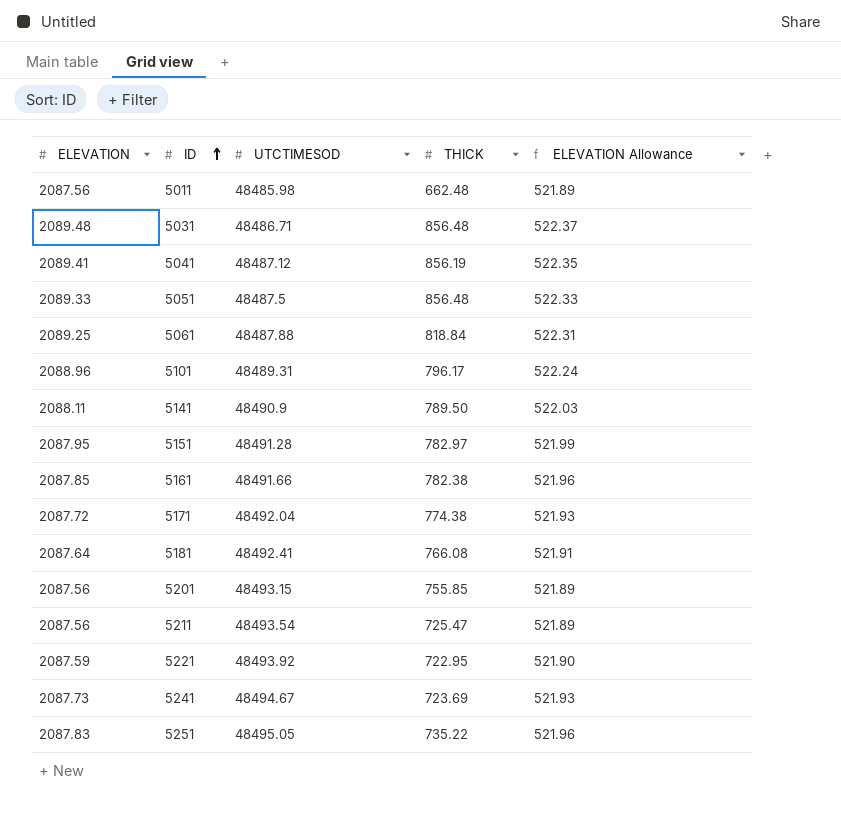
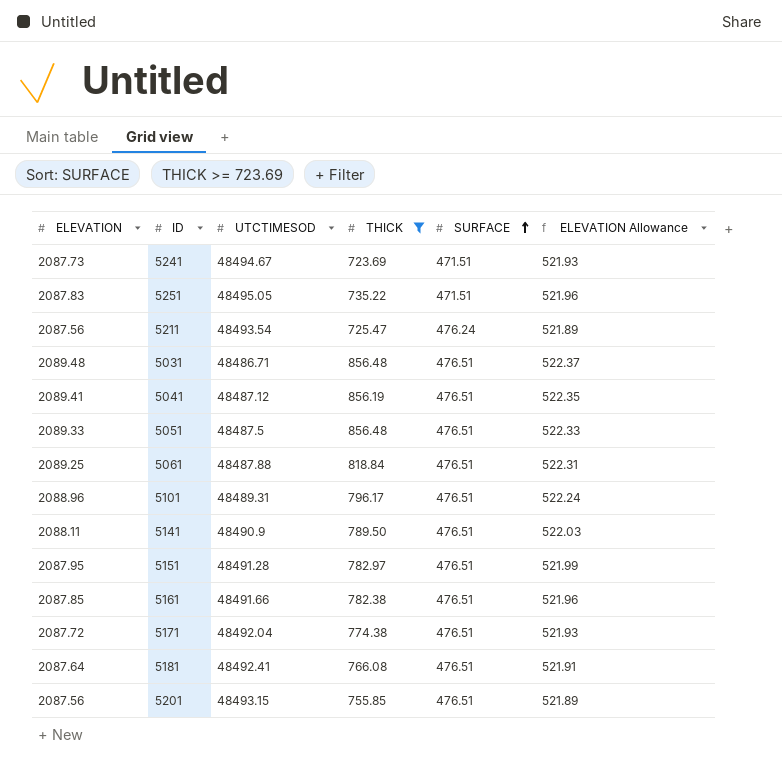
filter: none -> THICK >= 723.69
row order: ID ascending -> SURFACE ascending
column SURFACE | position: none -> 5

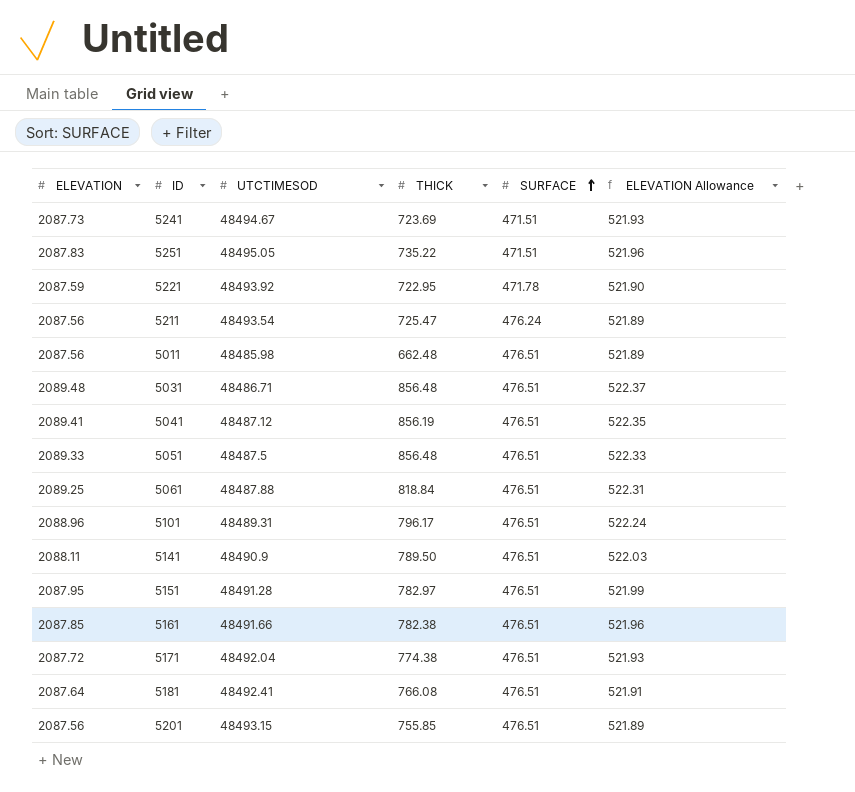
filter: THICK >= 723.69 -> none

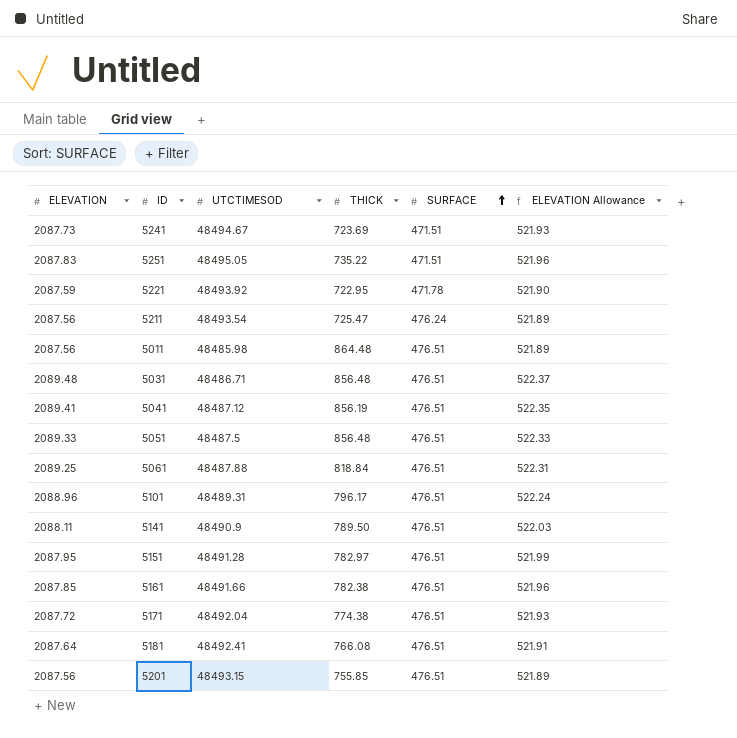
5011 | THICK: 662.48 -> 864.48

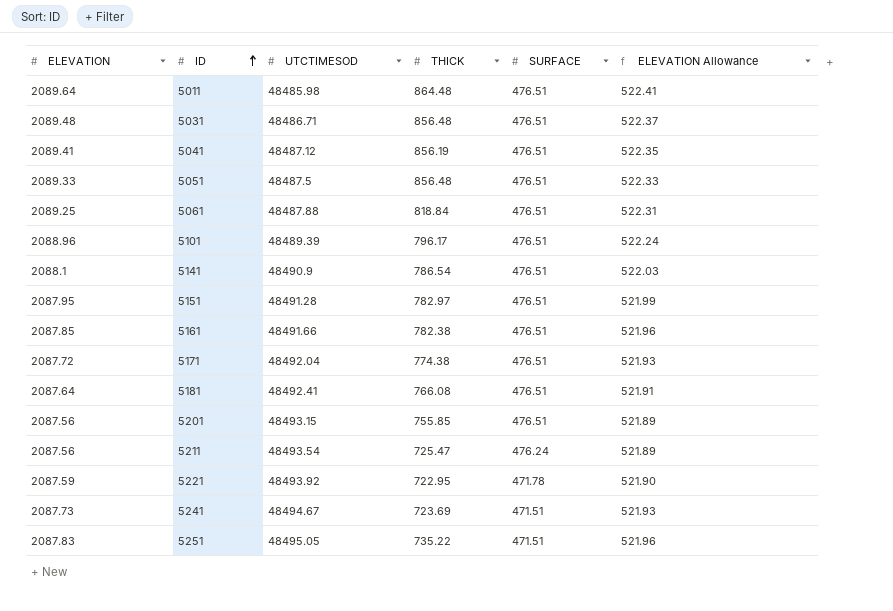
row order: SURFACE ascending -> ID ascending
5011 | ELEVATION: 2087.56 -> 2089.64
5011 | ELEVATION Allowance: 521.89 -> 522.41
5101 | UTCTIMESOD: 48489.31 -> 48489.39
5141 | ELEVATION: 2088.11 -> 2088.1
5141 | THICK: 789.50 -> 786.54

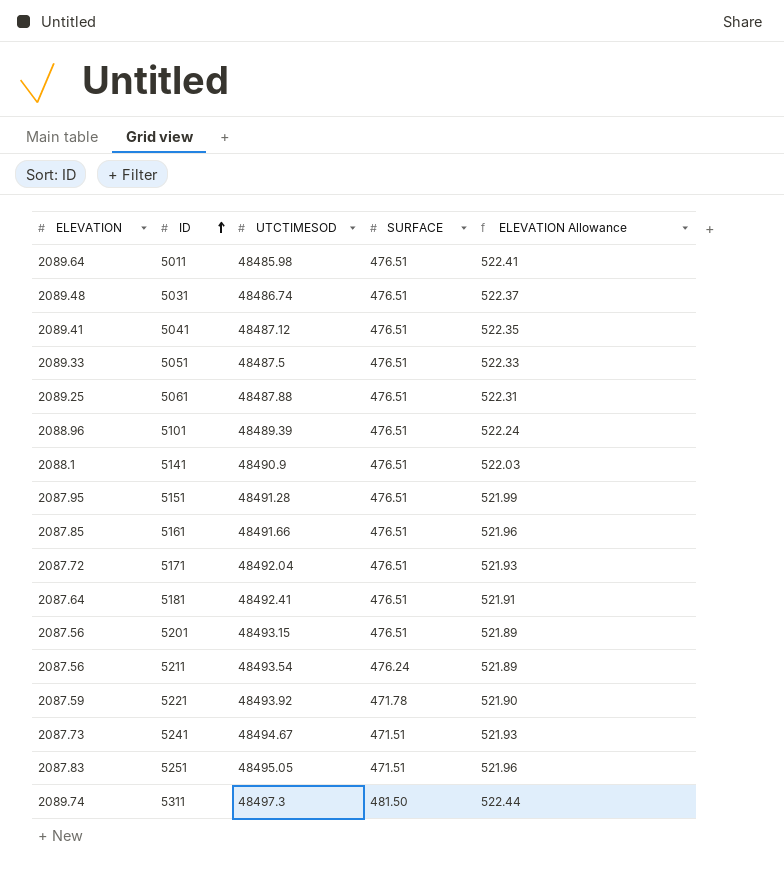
column THICK | position: 4 -> none
5031 | UTCTIMESOD: 48486.71 -> 48486.74
row 5311: none -> 2089.74 | 48497.3 | 481.50 | 522.44

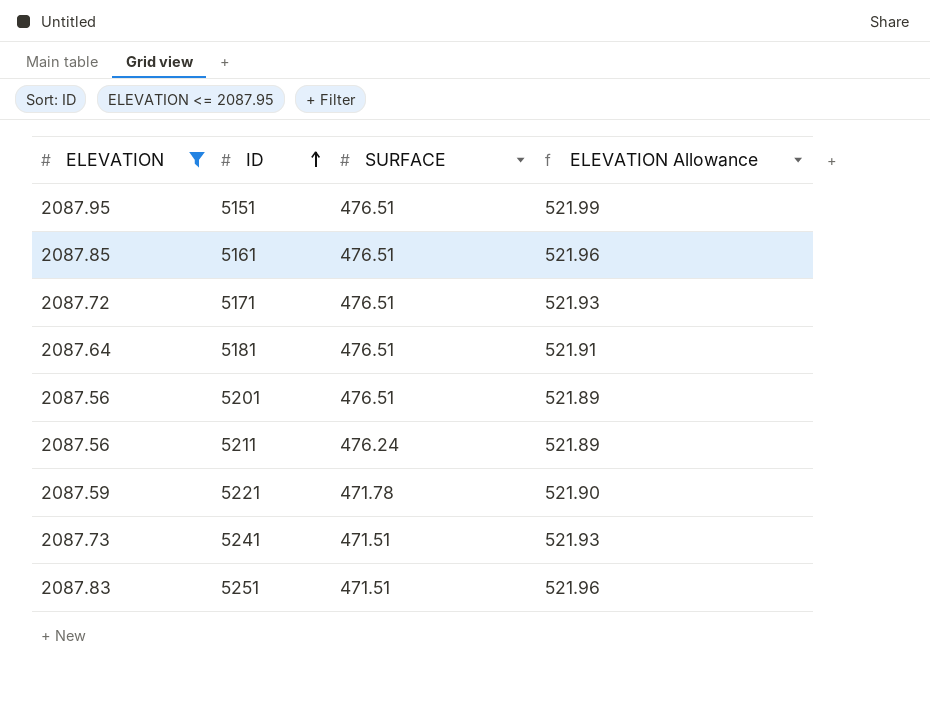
filter: none -> ELEVATION <= 2087.95
column UTCTIMESOD | position: 3 -> none

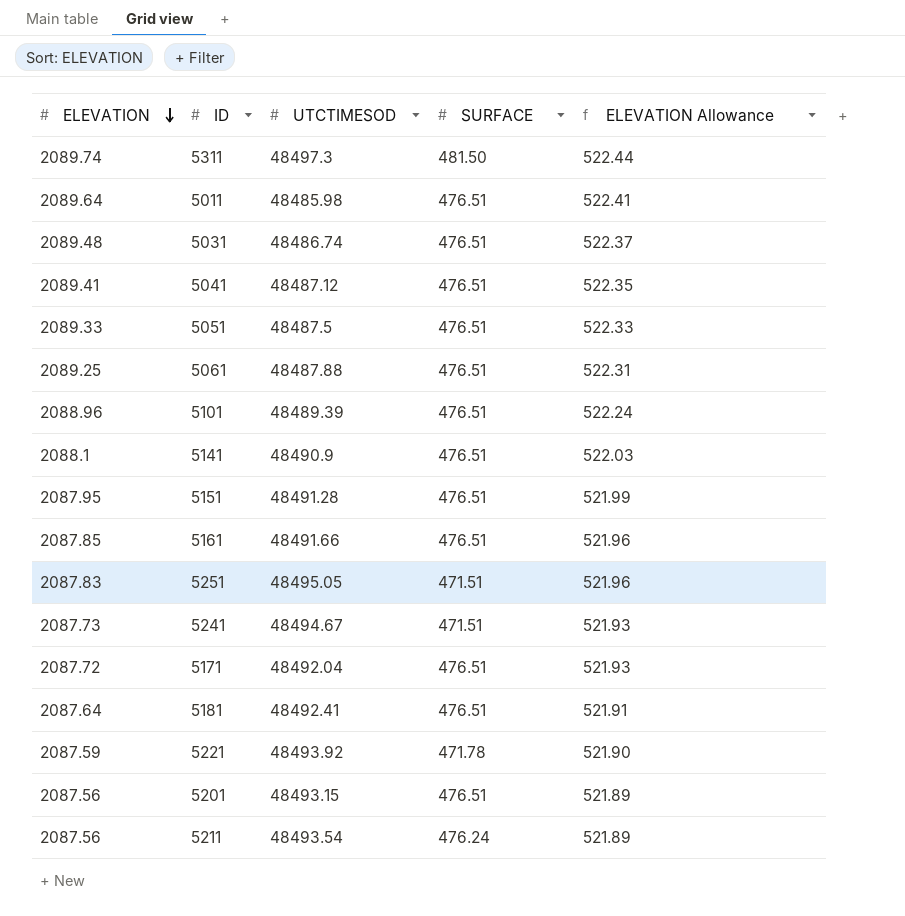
filter: ELEVATION <= 2087.95 -> none
row order: ID ascending -> ELEVATION descending
column UTCTIMESOD | position: none -> 3

